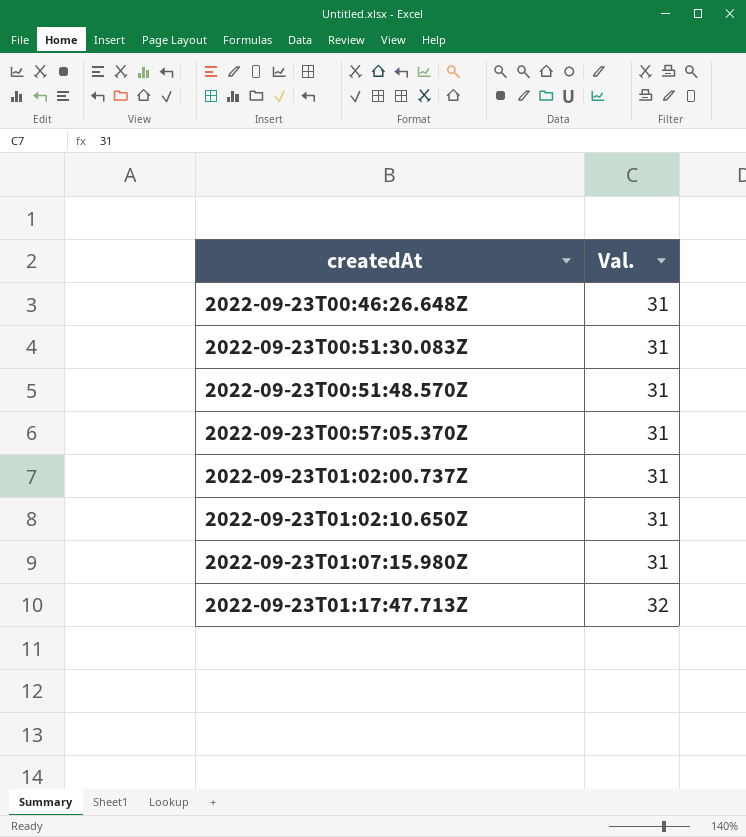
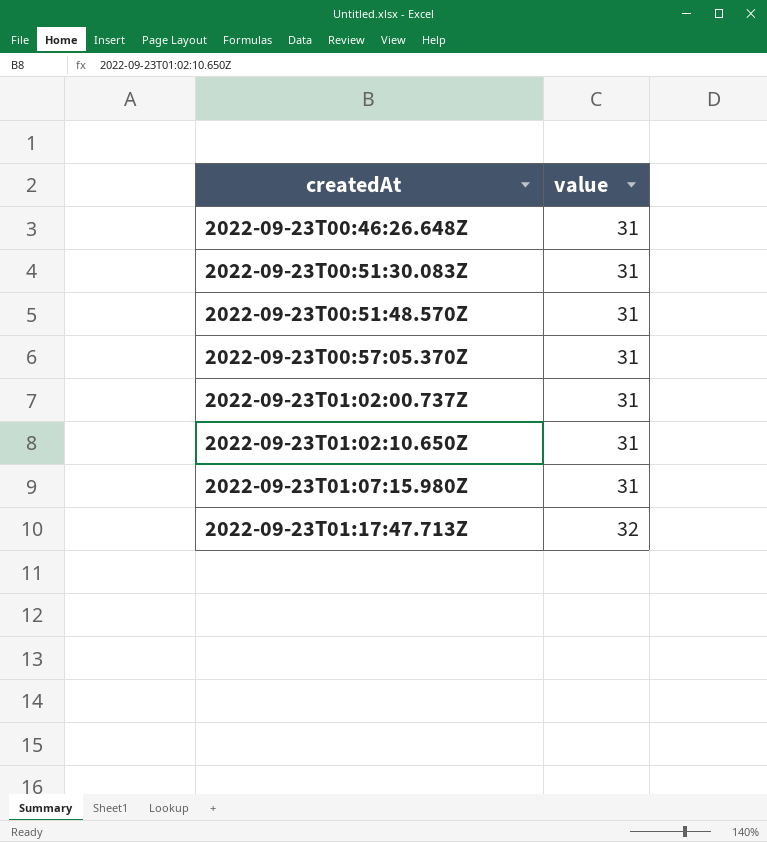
column name: Val. -> value

